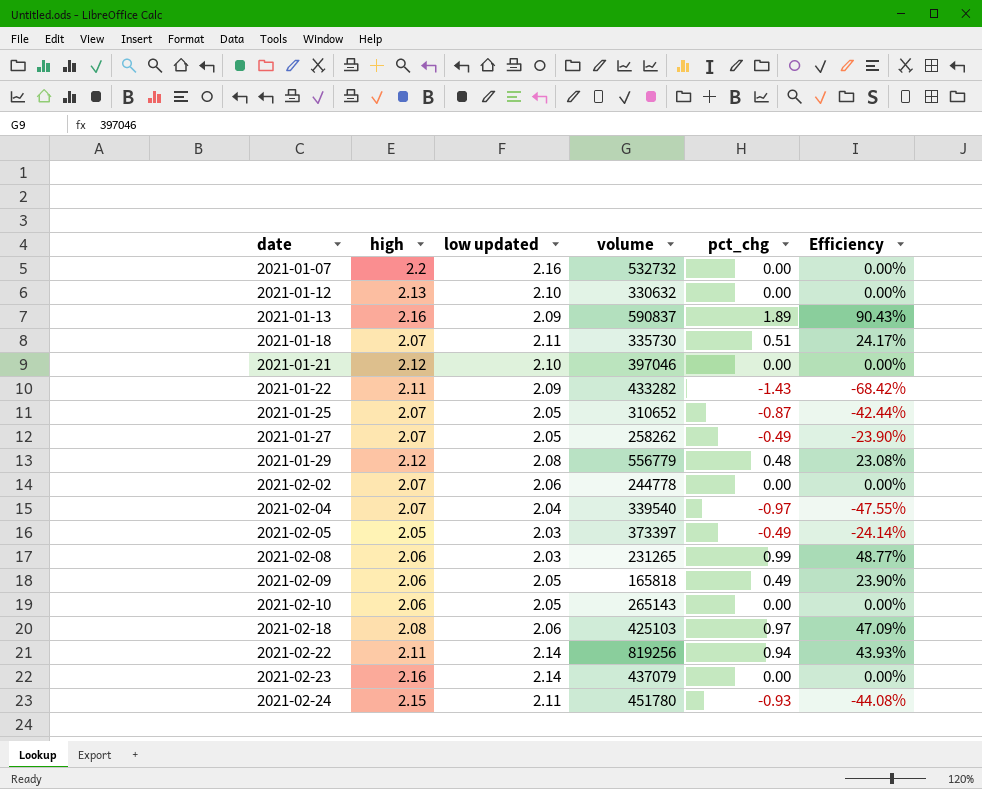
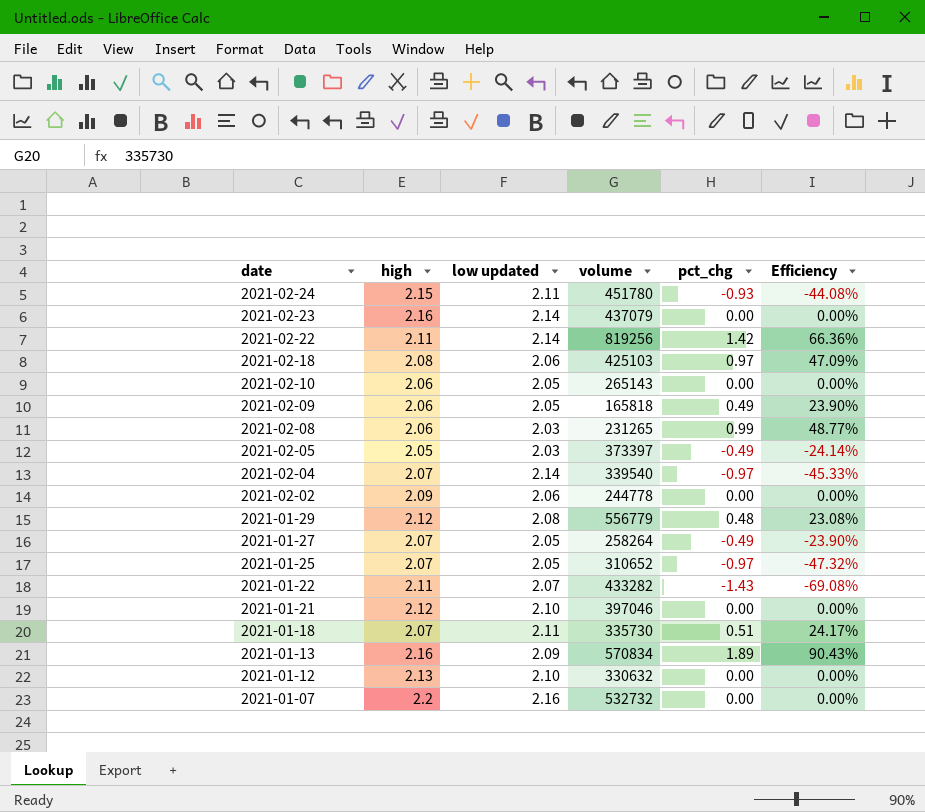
row order: date ascending -> date descending
2021-02-22 | pct_chg: 0.94 -> 1.42
2021-02-22 | Efficiency: 43.93% -> 66.36%
2021-02-04 | low updated: 2.04 -> 2.14
2021-02-04 | Efficiency: -47.55% -> -45.33%
2021-02-02 | high: 2.07 -> 2.09
2021-01-27 | volume: 258262 -> 258264
2021-01-25 | pct_chg: -0.87 -> -0.97
2021-01-25 | Efficiency: -42.44% -> -47.32%
2021-01-22 | low updated: 2.09 -> 2.07
2021-01-22 | Efficiency: -68.42% -> -69.08%
2021-01-13 | volume: 590837 -> 570834

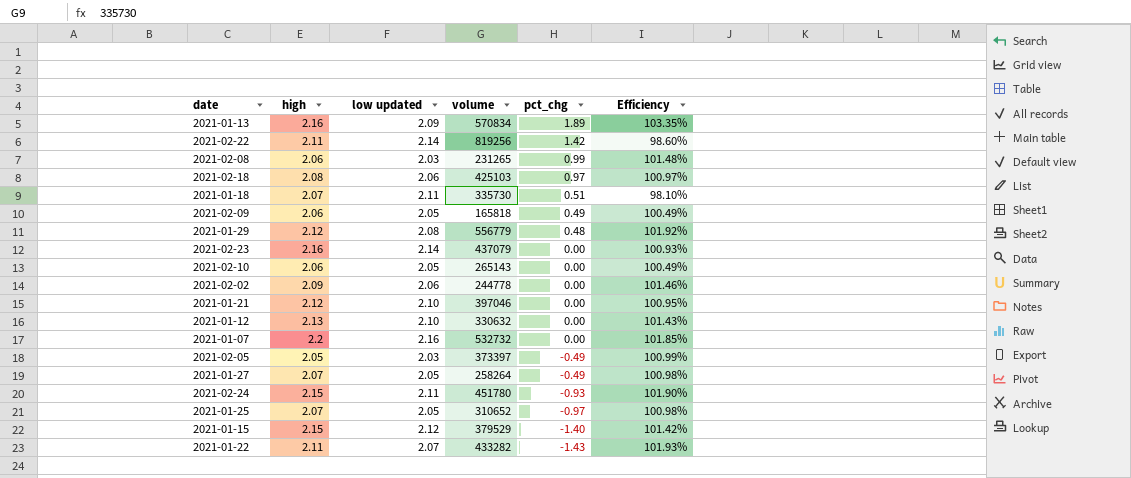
row order: date descending -> pct_chg descending
column Efficiency | formula: [pct_chg] / [low updated] -> [high] / [low updated]
row 2021-02-04: 2.07 | 2.14 | 339540 | -0.97 | -45.33% -> none
row 2021-01-15: none -> 2.15 | 2.12 | 379529 | -1.40 | 101.42%

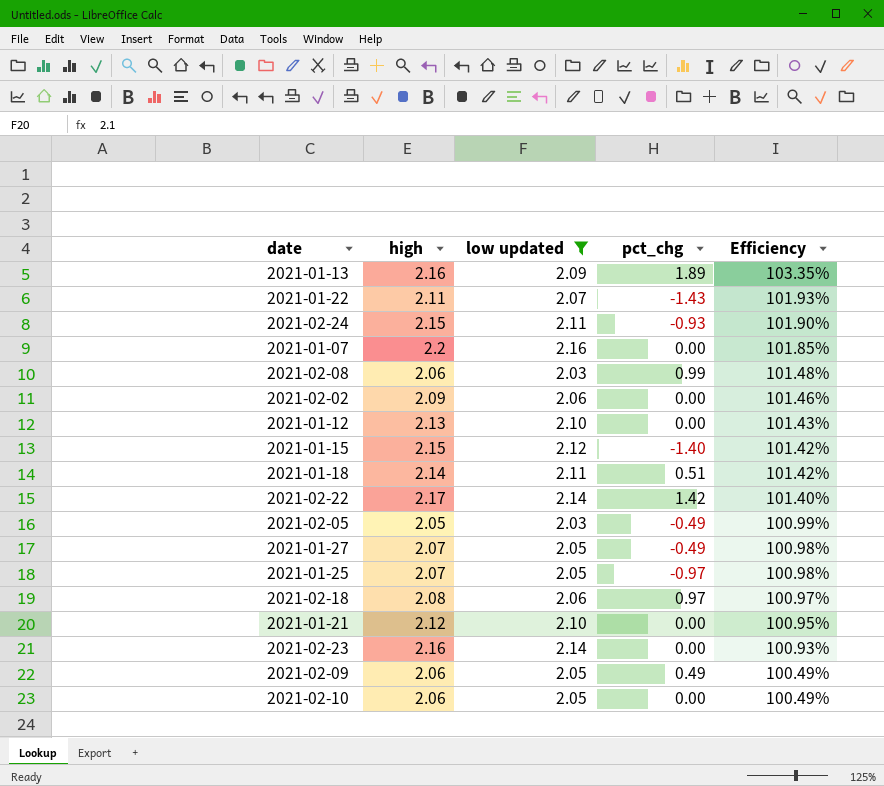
filter: none -> low updated != 2.08
row order: pct_chg descending -> Efficiency descending
column volume | position: 4 -> none
2021-01-18 | high: 2.07 -> 2.14
2021-01-18 | Efficiency: 98.10% -> 101.42%
2021-02-22 | high: 2.11 -> 2.17
2021-02-22 | Efficiency: 98.60% -> 101.40%

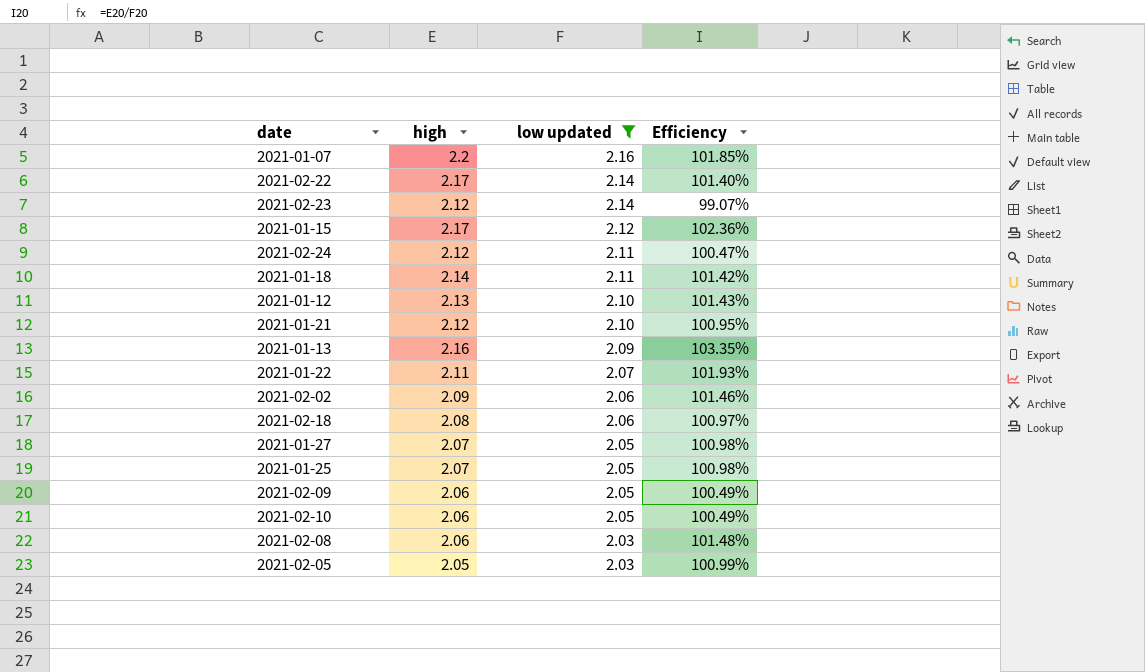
row order: Efficiency descending -> low updated descending
column pct_chg | position: 4 -> none
2021-02-23 | high: 2.16 -> 2.12
2021-02-23 | Efficiency: 100.93% -> 99.07%
2021-01-15 | high: 2.15 -> 2.17
2021-01-15 | Efficiency: 101.42% -> 102.36%
2021-02-24 | high: 2.15 -> 2.12
2021-02-24 | Efficiency: 101.90% -> 100.47%

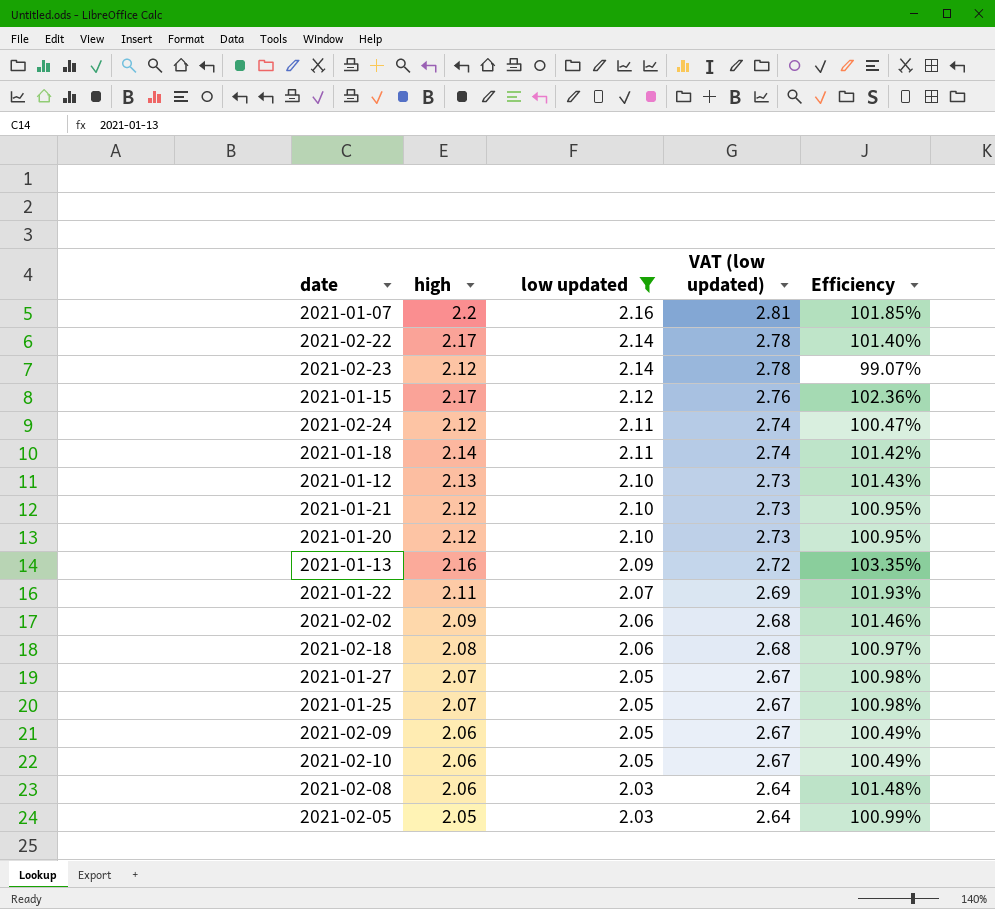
column VAT (low updated) | formula: none -> [low updated] * 1.3
row 2021-01-20: none -> 2.12 | 2.10 | 2.73 | 100.95%

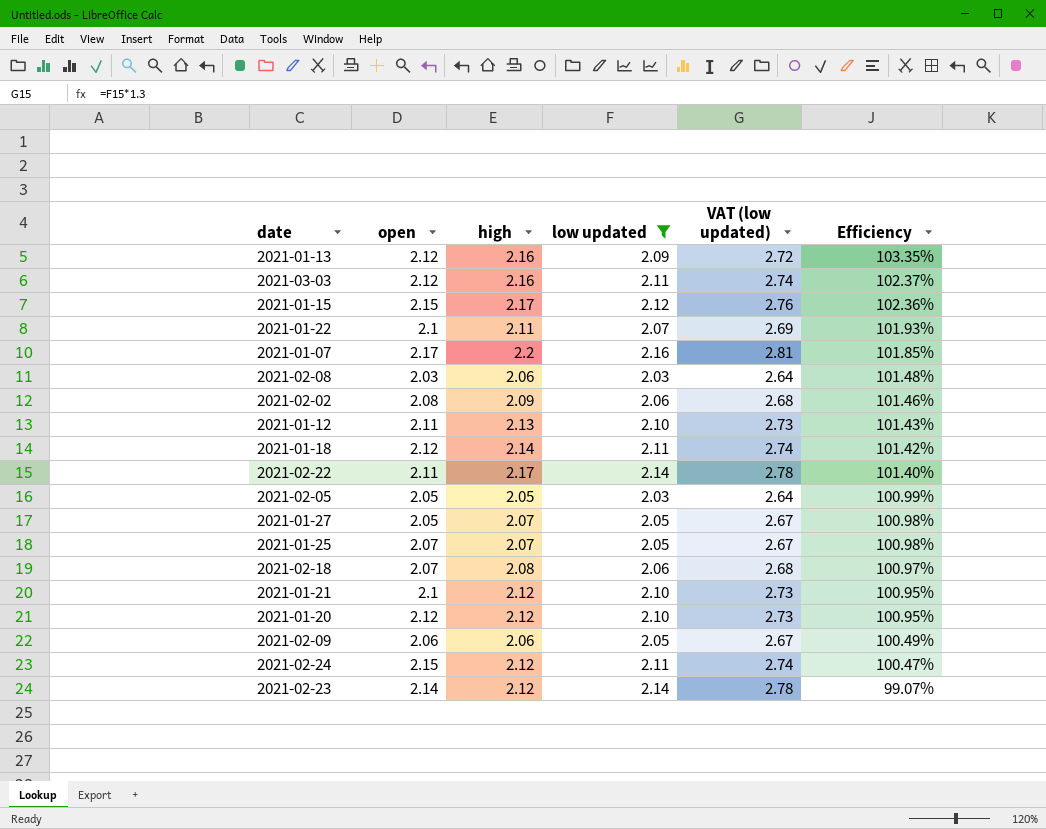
row order: low updated descending -> Efficiency descending
column open | position: none -> 2
row 2021-02-10: 2.06 | 2.05 | 2.67 | 100.49% -> none
row 2021-03-03: none -> 2.12 | 2.16 | 2.11 | 2.74 | 102.37%

